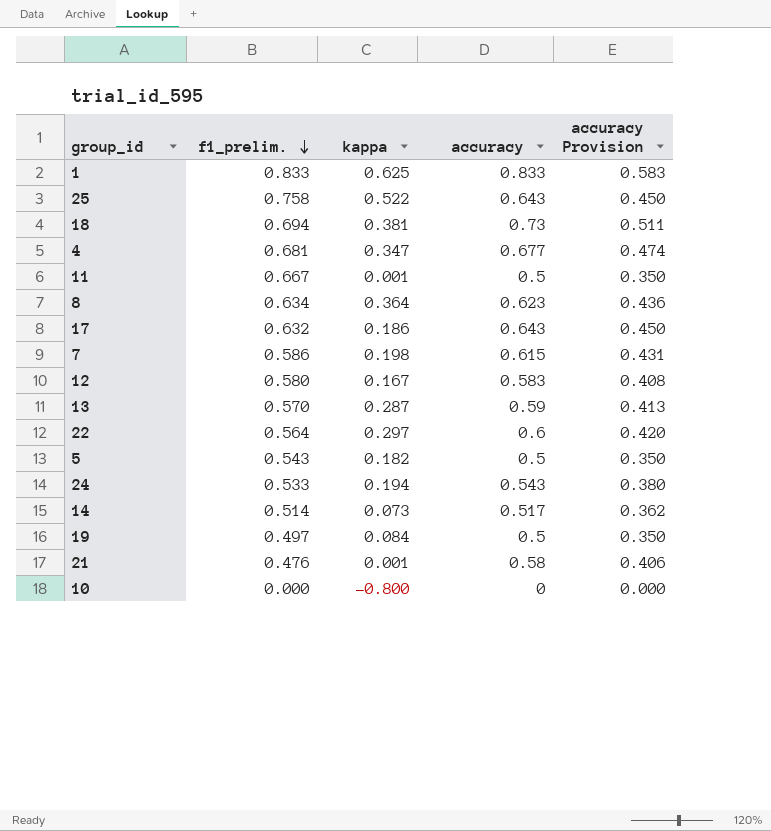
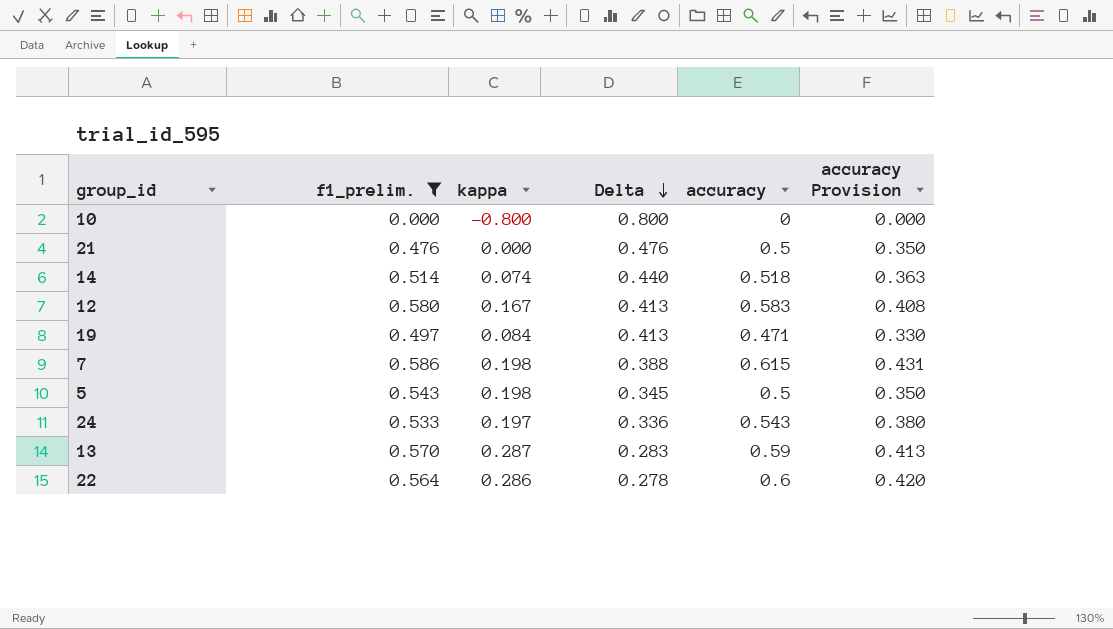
filter: none -> f1_prelim. <= 0.586
row order: f1_prelim. descending -> Delta descending
column Delta | formula: none -> [f1_prelim.] - [kappa]
21 | kappa: 0.001 -> 0.000
21 | accuracy: 0.58 -> 0.5
21 | accuracy Provision: 0.406 -> 0.350
14 | kappa: 0.073 -> 0.074
14 | accuracy: 0.517 -> 0.518
14 | accuracy Provision: 0.362 -> 0.363
19 | accuracy: 0.5 -> 0.471
19 | accuracy Provision: 0.350 -> 0.330
5 | kappa: 0.182 -> 0.198
24 | kappa: 0.194 -> 0.197
22 | kappa: 0.297 -> 0.286

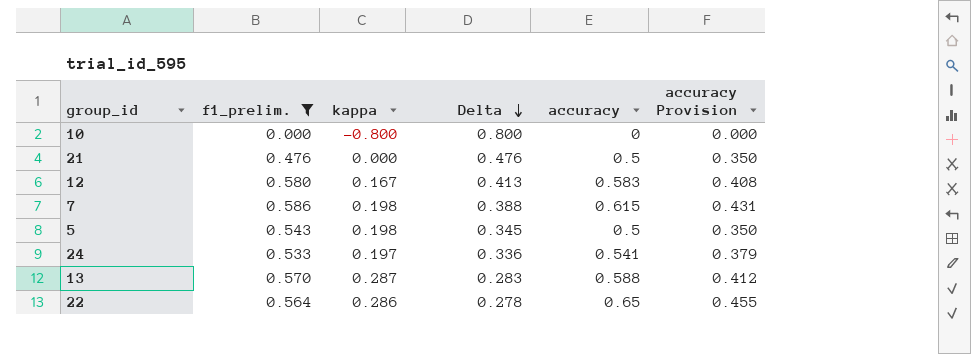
row 14: 0.514 | 0.074 | 0.440 | 0.518 | 0.363 -> none
row 19: 0.497 | 0.084 | 0.413 | 0.471 | 0.330 -> none
24 | accuracy: 0.543 -> 0.541
24 | accuracy Provision: 0.380 -> 0.379
13 | accuracy: 0.59 -> 0.588
13 | accuracy Provision: 0.413 -> 0.412
22 | accuracy: 0.6 -> 0.65
22 | accuracy Provision: 0.420 -> 0.455

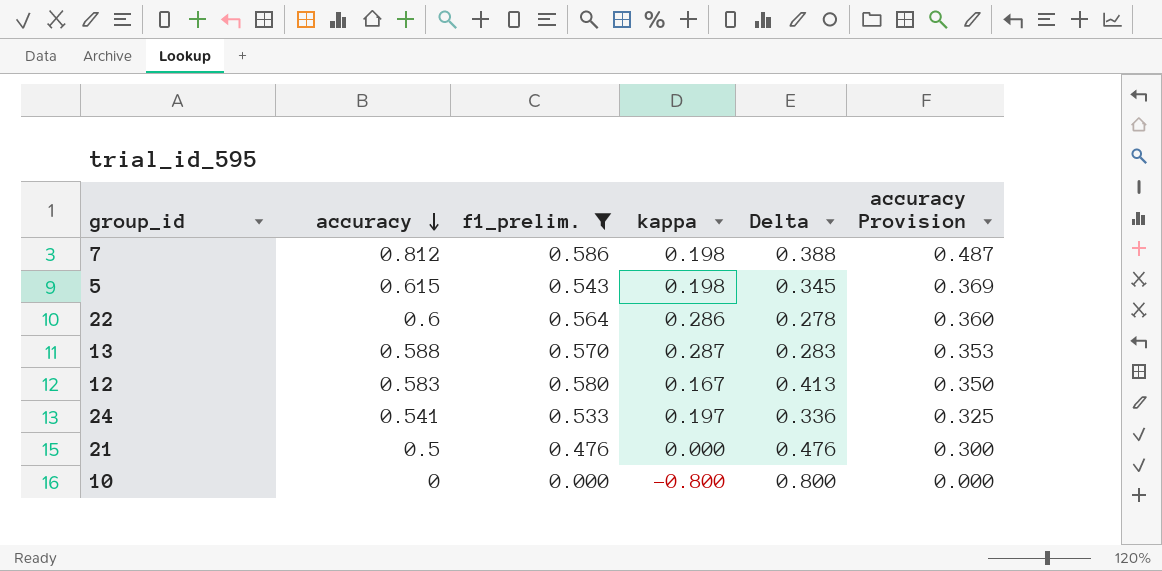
row order: Delta descending -> accuracy descending
column accuracy | position: 5 -> 2
column accuracy Provision | formula: [accuracy] * 0.7 -> [accuracy] * 0.6
7 | accuracy: 0.615 -> 0.812
5 | accuracy: 0.5 -> 0.615
22 | accuracy: 0.65 -> 0.6

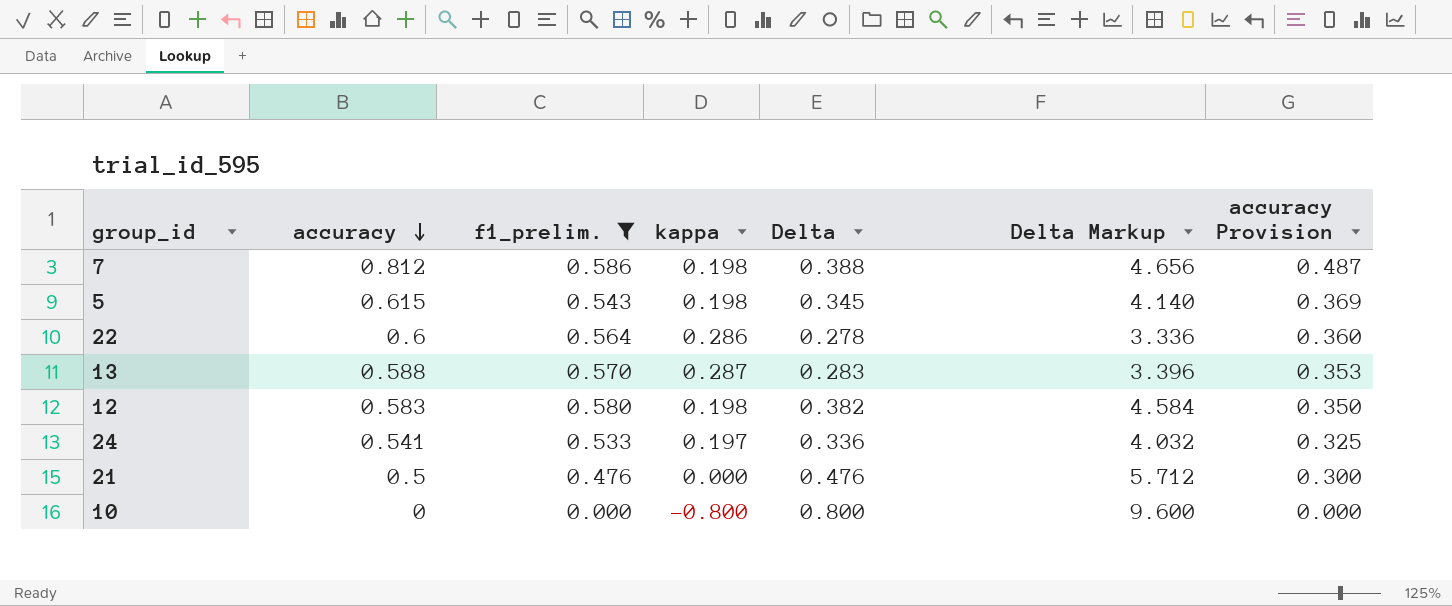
column Delta Markup | formula: none -> [Delta] * 12
12 | kappa: 0.167 -> 0.198
12 | Delta: 0.413 -> 0.382

